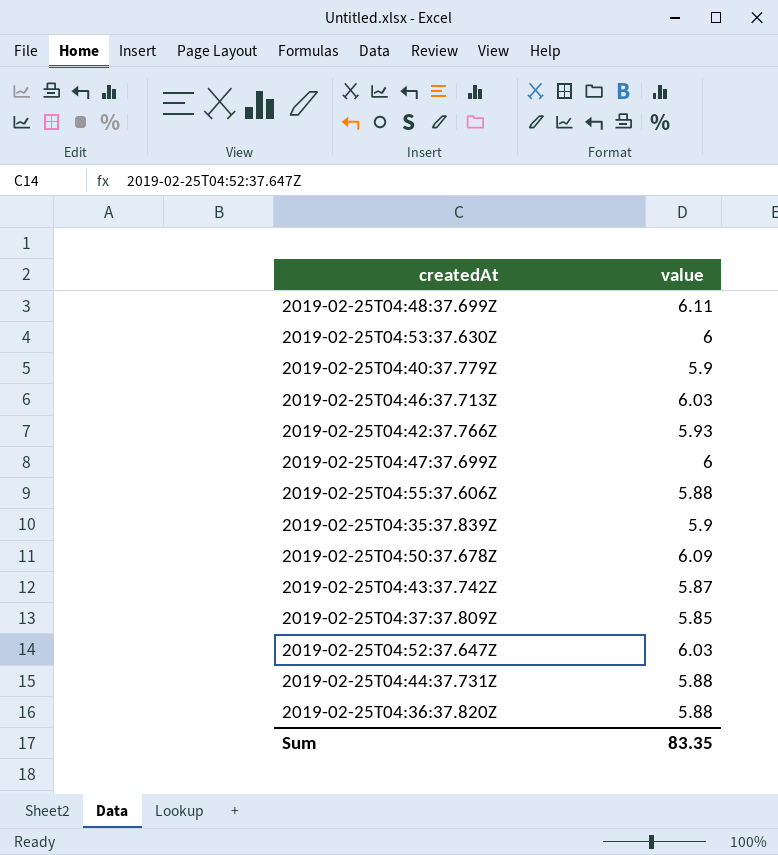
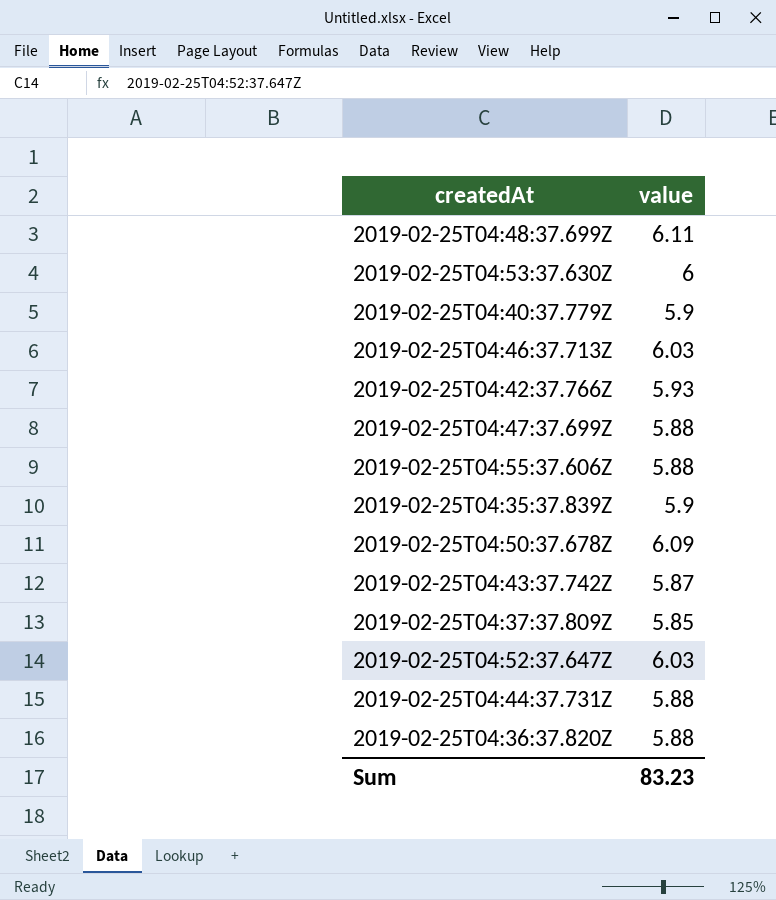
2019-02-25T04:47:37.699Z | value: 6 -> 5.88
Sum | value: 83.35 -> 83.23

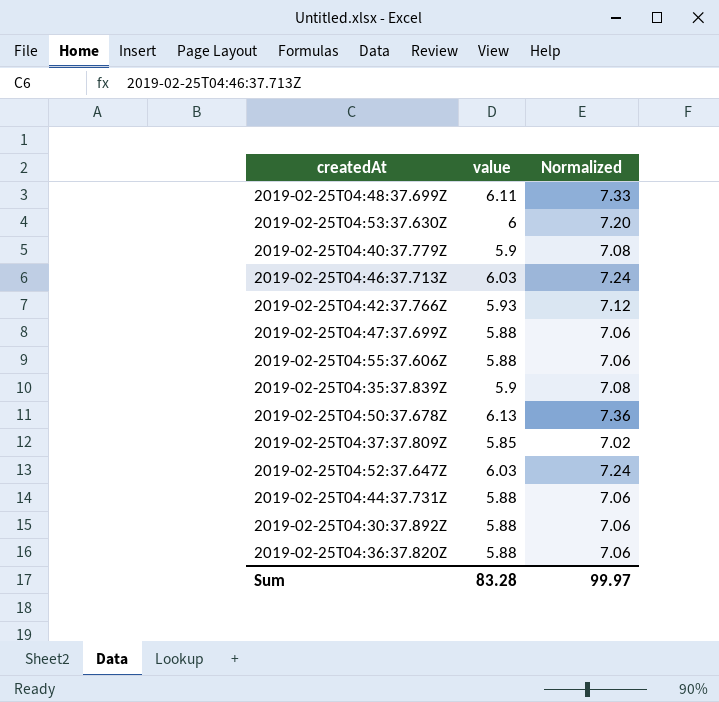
column Normalized | formula: none -> [value] * 1.2
row 2019-02-25T04:43:37.742Z: 5.87 -> none
2019-02-25T04:50:37.678Z | value: 6.09 -> 6.13
row 2019-02-25T04:30:37.892Z: none -> 5.88 | 7.06
Sum | value: 83.23 -> 83.28

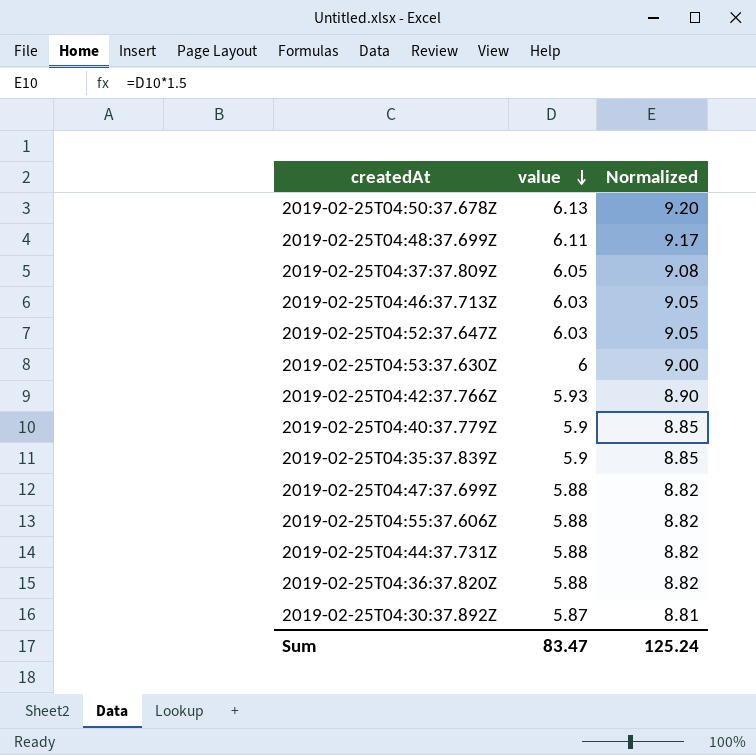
row order: none -> value descending
column Normalized | formula: [value] * 1.2 -> [value] * 1.5
2019-02-25T04:37:37.809Z | value: 5.85 -> 6.05
2019-02-25T04:30:37.892Z | value: 5.88 -> 5.87
Sum | value: 83.28 -> 83.47
Sum | Normalized: 99.97 -> 125.24

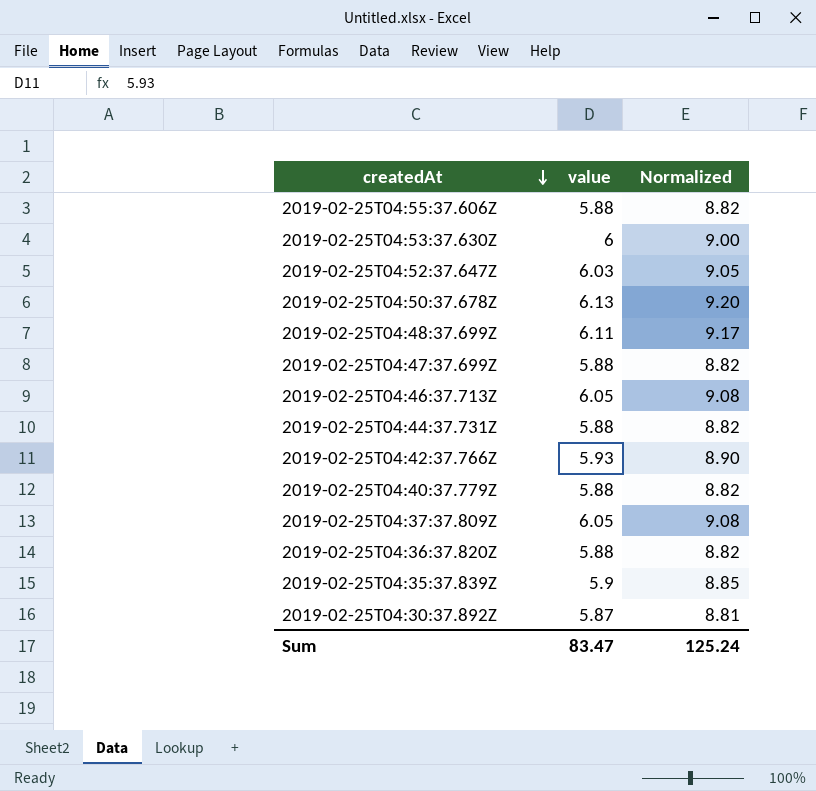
row order: value descending -> createdAt descending
2019-02-25T04:46:37.713Z | value: 6.03 -> 6.05
2019-02-25T04:46:37.713Z | Normalized: 9.05 -> 9.08
2019-02-25T04:40:37.779Z | value: 5.9 -> 5.88
2019-02-25T04:40:37.779Z | Normalized: 8.85 -> 8.82

